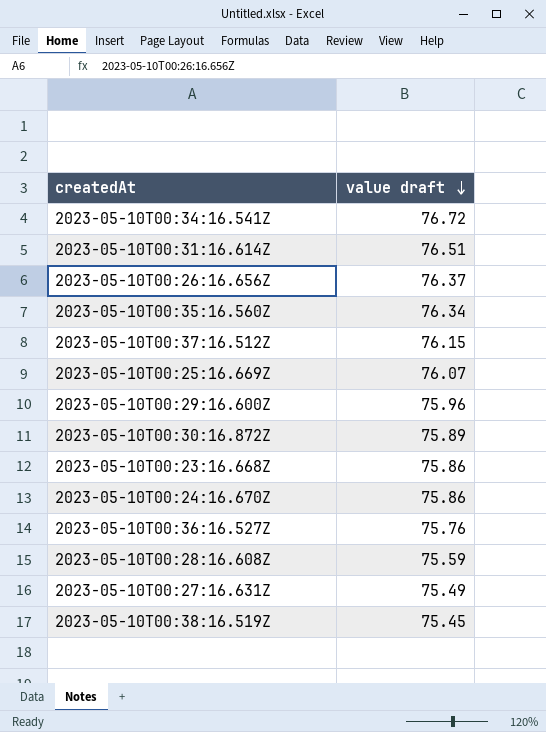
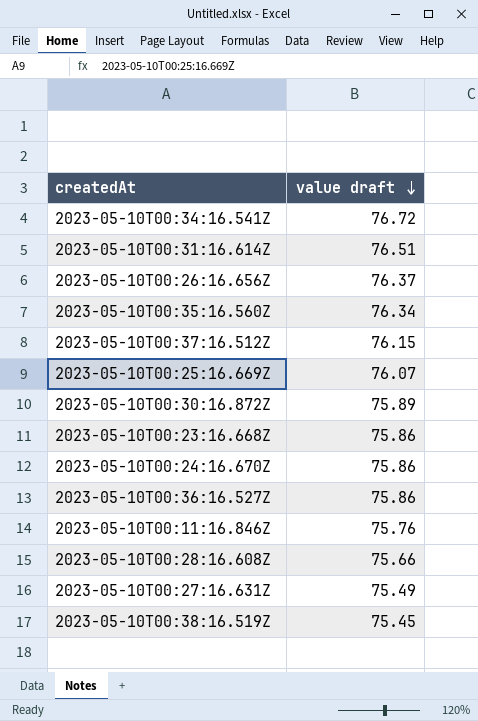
row 2023-05-10T00:29:16.600Z: 75.96 -> none
2023-05-10T00:36:16.527Z | value draft: 75.76 -> 75.86
row 2023-05-10T00:11:16.846Z: none -> 75.76
2023-05-10T00:28:16.608Z | value draft: 75.59 -> 75.66

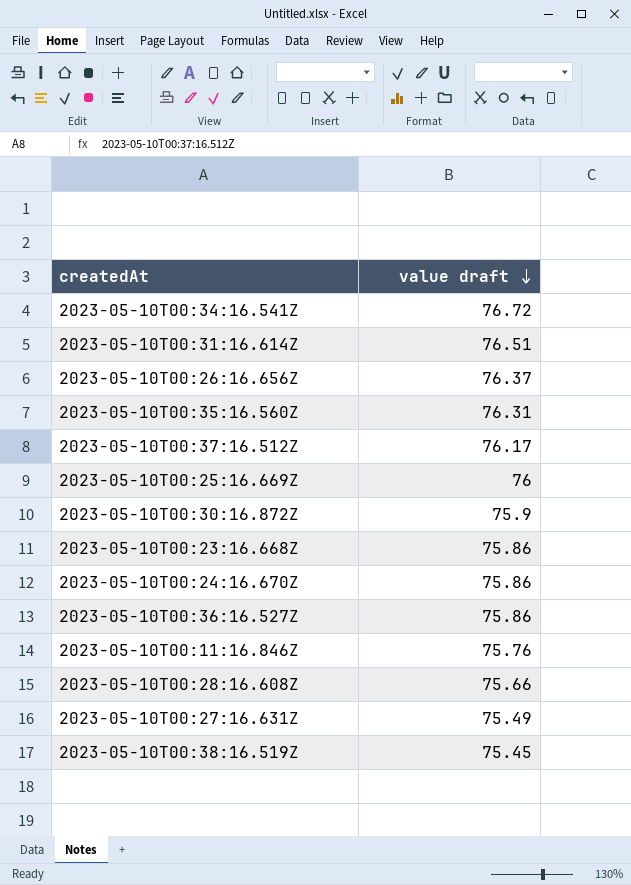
2023-05-10T00:35:16.560Z | value draft: 76.34 -> 76.31
2023-05-10T00:37:16.512Z | value draft: 76.15 -> 76.17
2023-05-10T00:25:16.669Z | value draft: 76.07 -> 76
2023-05-10T00:30:16.872Z | value draft: 75.89 -> 75.9

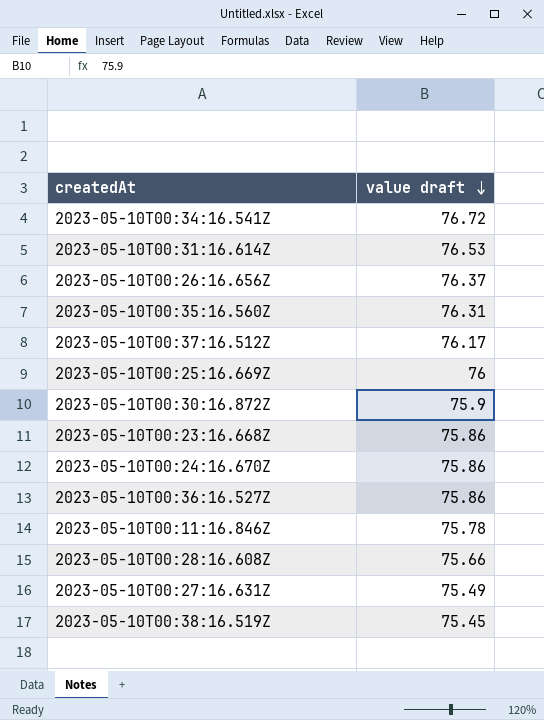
2023-05-10T00:31:16.614Z | value draft: 76.51 -> 76.53
2023-05-10T00:11:16.846Z | value draft: 75.76 -> 75.78

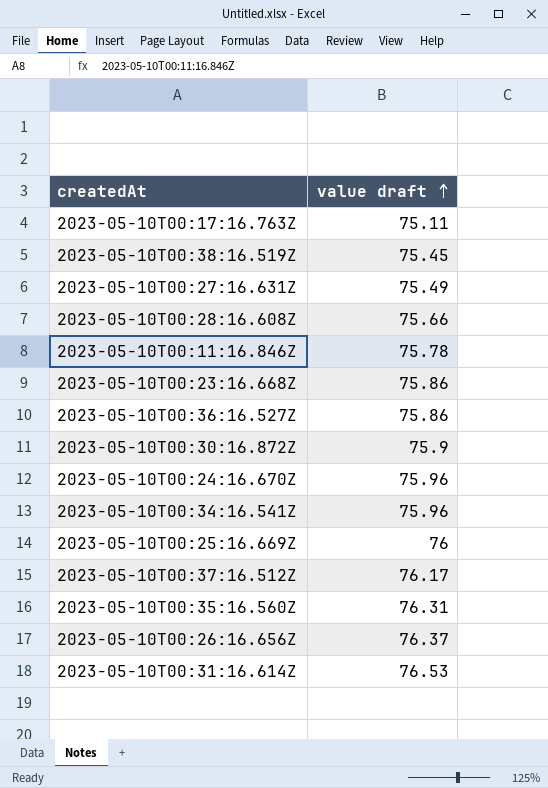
row order: value draft descending -> value draft ascending
row 2023-05-10T00:17:16.763Z: none -> 75.11
2023-05-10T00:24:16.670Z | value draft: 75.86 -> 75.96
2023-05-10T00:34:16.541Z | value draft: 76.72 -> 75.96

